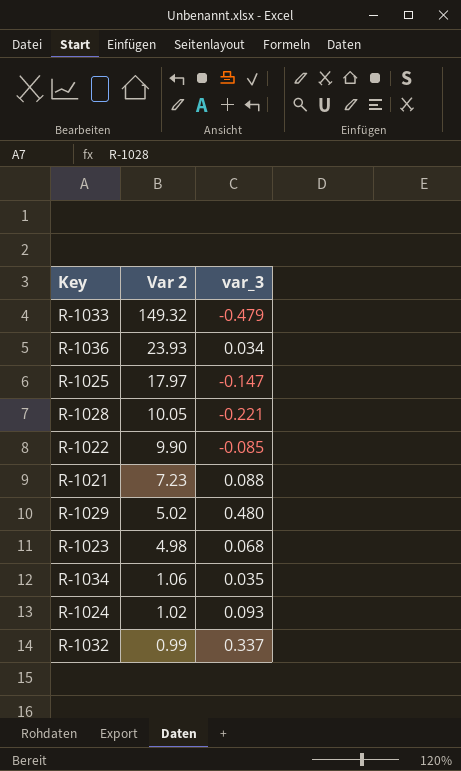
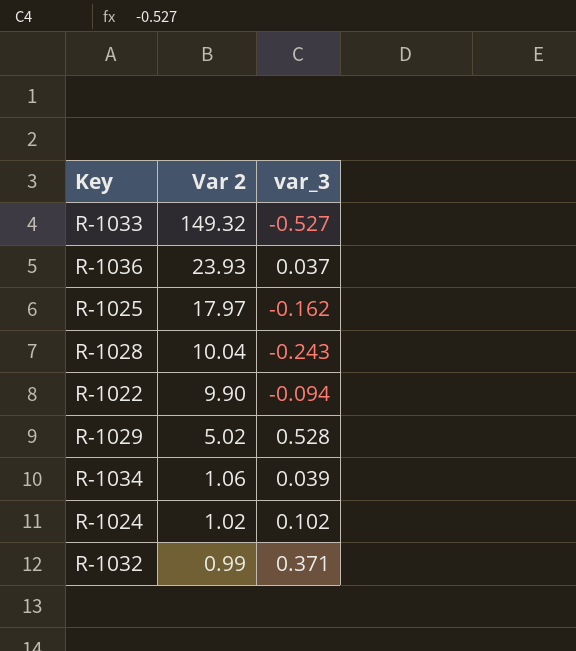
row R-1021: 7.23 | 0.088 -> none
row R-1023: 4.98 | 0.068 -> none
R-1033 | var_3: -0.479 -> -0.527
R-1036 | var_3: 0.034 -> 0.037
R-1025 | var_3: -0.147 -> -0.162
R-1028 | Var 2: 10.05 -> 10.04
R-1028 | var_3: -0.221 -> -0.243
R-1022 | var_3: -0.085 -> -0.094
R-1029 | var_3: 0.480 -> 0.528
R-1034 | var_3: 0.035 -> 0.039
R-1024 | var_3: 0.093 -> 0.102
R-1032 | var_3: 0.337 -> 0.371

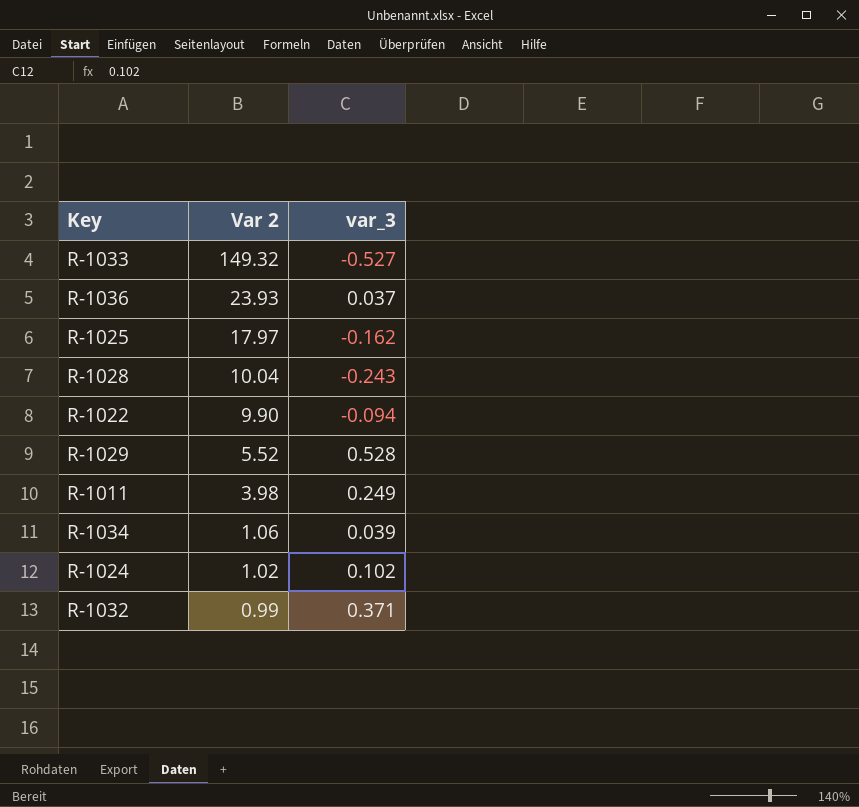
R-1029 | Var 2: 5.02 -> 5.52
row R-1011: none -> 3.98 | 0.249

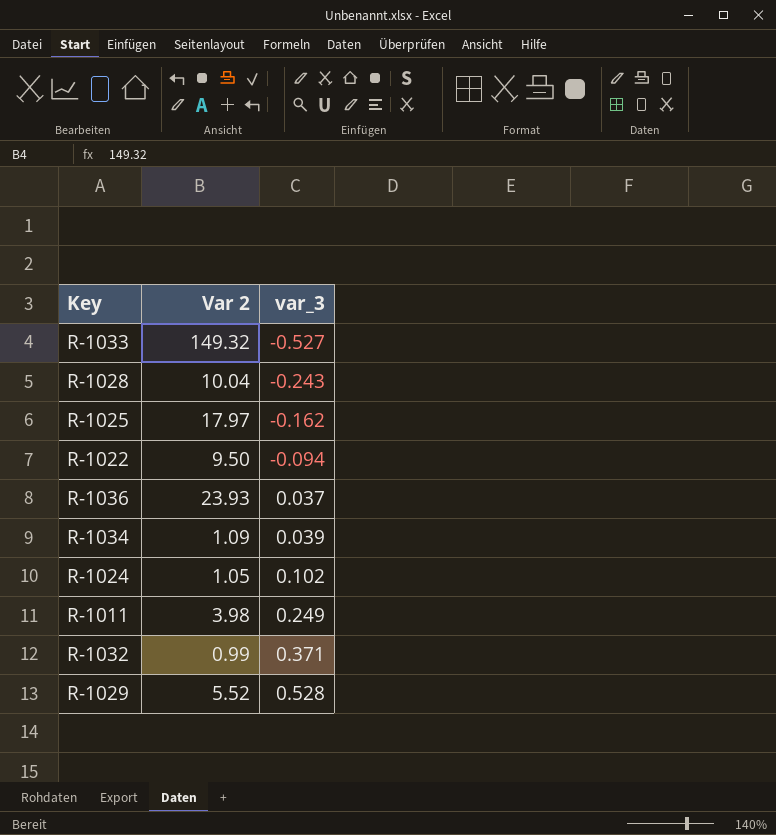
row order: Var 2 descending -> var_3 ascending
R-1022 | Var 2: 9.90 -> 9.50
R-1034 | Var 2: 1.06 -> 1.09
R-1024 | Var 2: 1.02 -> 1.05

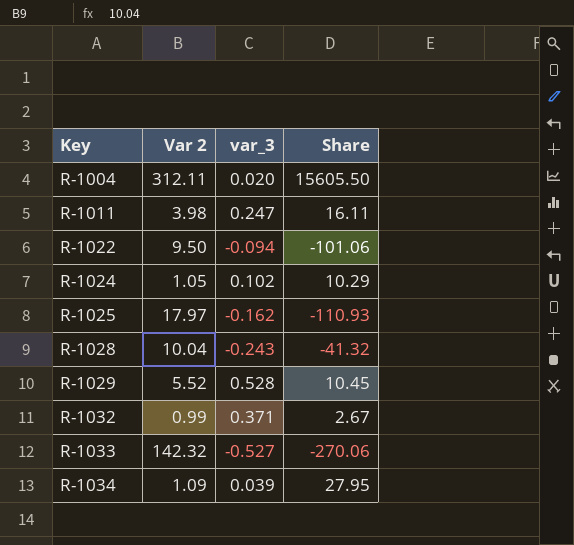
row order: var_3 ascending -> Key ascending
column Share | formula: none -> [Var 2] / [var_3]
row R-1036: 23.93 | 0.037 -> none
row R-1004: none -> 312.11 | 0.020 | 15605.50
R-1011 | var_3: 0.249 -> 0.247
R-1033 | Var 2: 149.32 -> 142.32

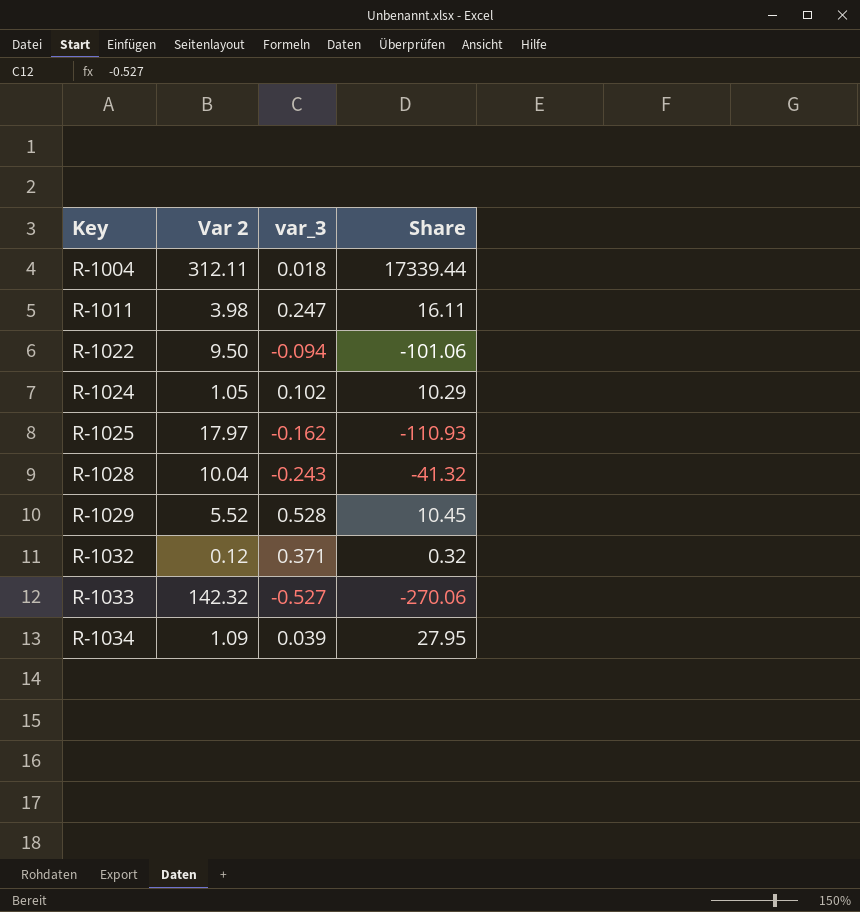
R-1004 | var_3: 0.020 -> 0.018
R-1004 | Share: 15605.50 -> 17339.44
R-1032 | Var 2: 0.99 -> 0.12
R-1032 | Share: 2.67 -> 0.32

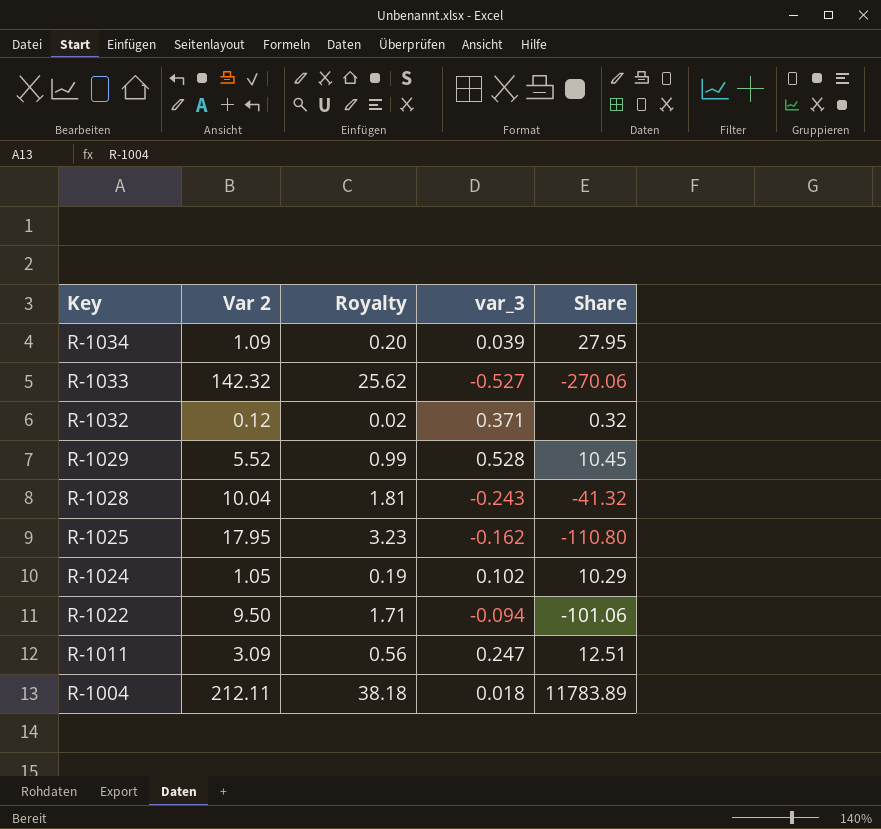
row order: Key ascending -> Key descending
column Royalty | formula: none -> [Var 2] * 0.18
R-1025 | Var 2: 17.97 -> 17.95
R-1025 | Share: -110.93 -> -110.80
R-1011 | Var 2: 3.98 -> 3.09
R-1011 | Share: 16.11 -> 12.51
R-1004 | Var 2: 312.11 -> 212.11
R-1004 | Share: 17339.44 -> 11783.89

